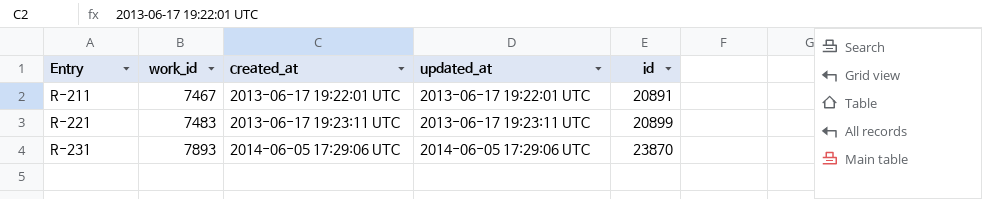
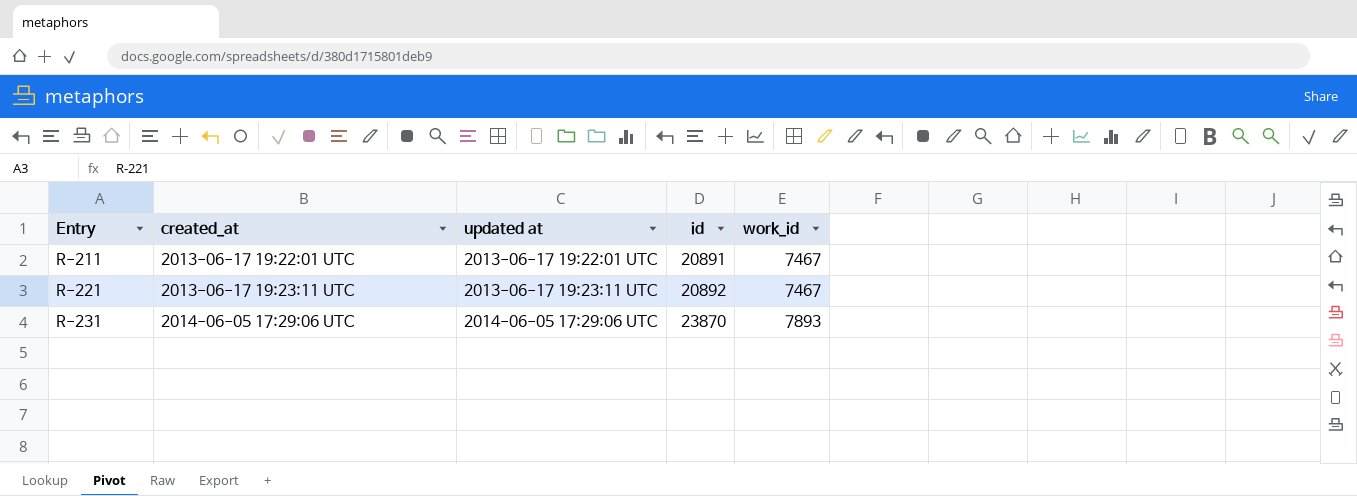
column name: updated_at -> updated at
column work_id | position: 2 -> 5
R-221 | id: 20899 -> 20892
R-221 | work_id: 7483 -> 7467

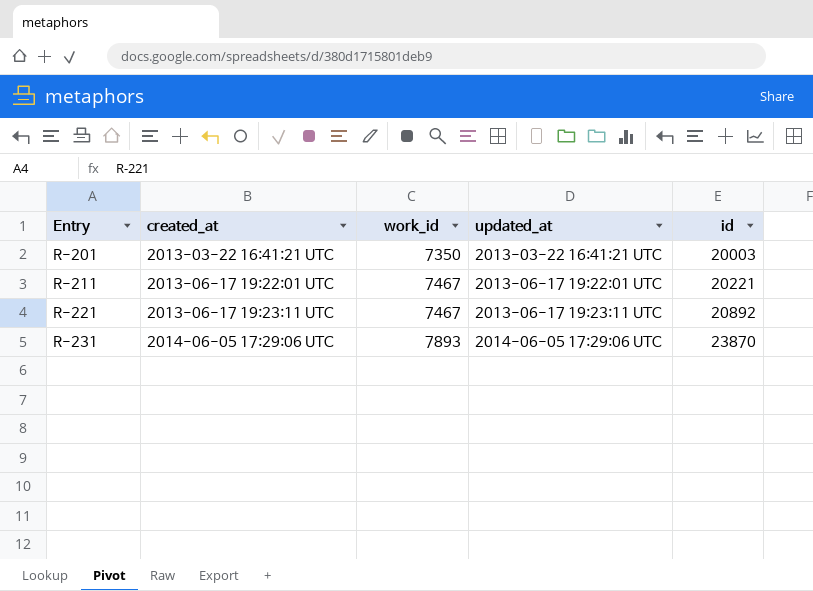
column work_id | position: 5 -> 3
column name: updated at -> updated_at
row R-201: none -> 2013-03-22 16:41:21 UTC | 7350 | 2013-03-22 16:41:21 UTC | 20003
R-211 | id: 20891 -> 20221

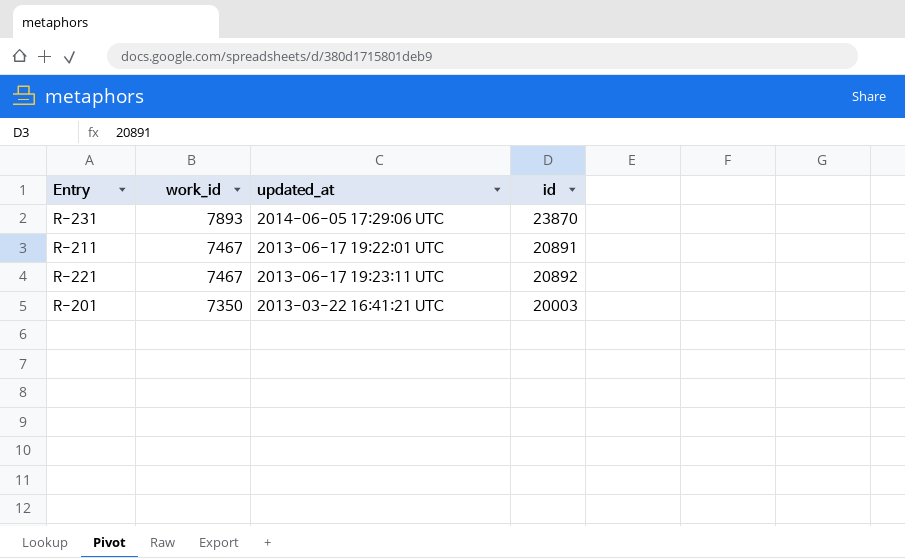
row order: Entry ascending -> work_id descending
column created_at | position: 2 -> none
R-211 | id: 20221 -> 20891

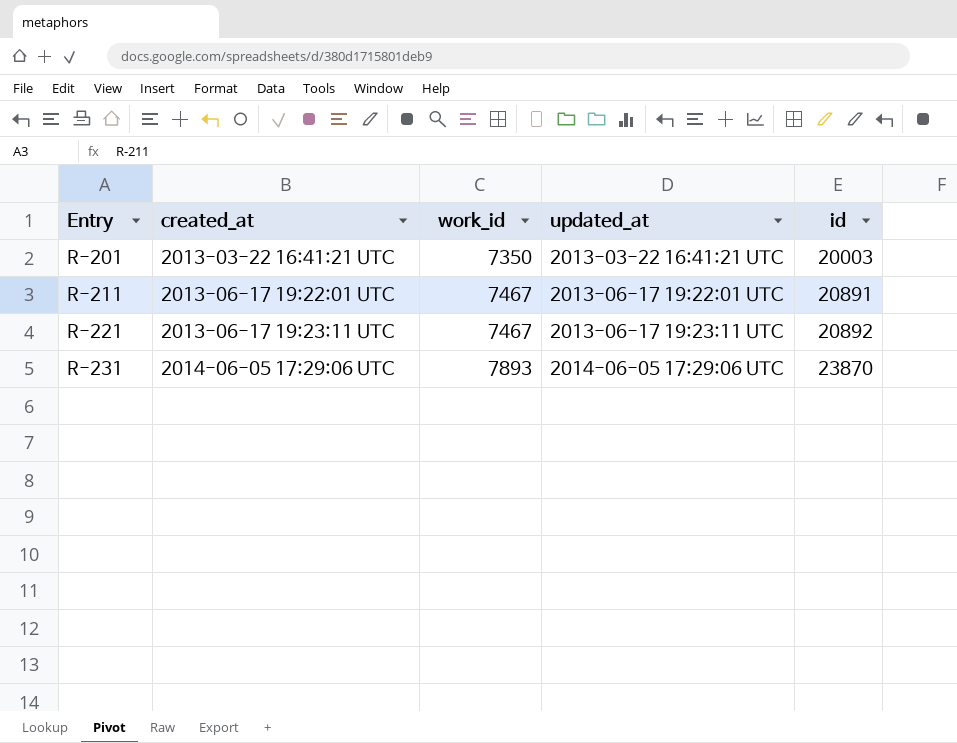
row order: work_id descending -> Entry ascending
column created_at | position: none -> 2

